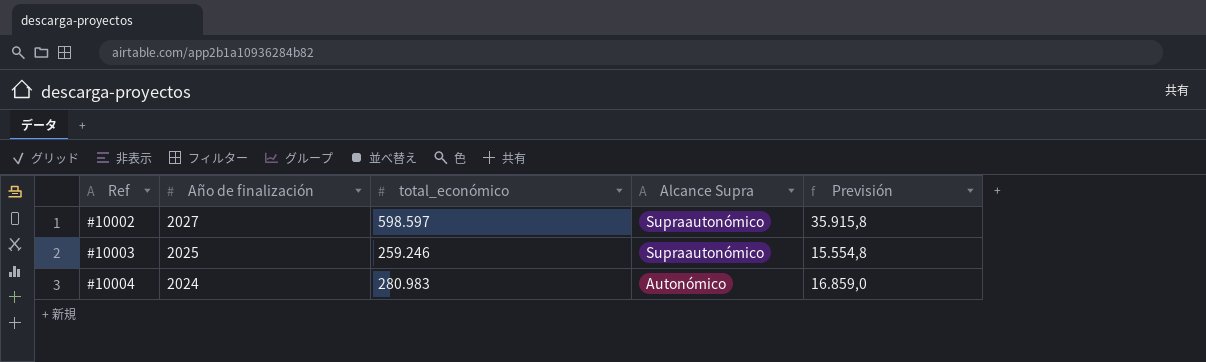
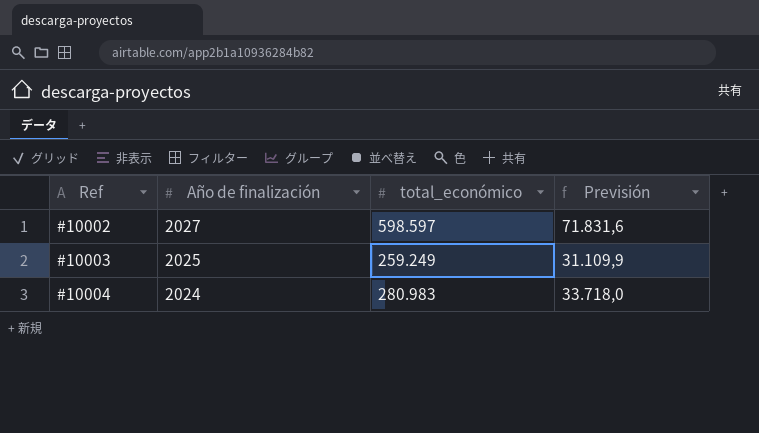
column Alcance Supra | position: 4 -> none
column Previsión | formula: [total_económico] * 0,06 -> [total_económico] * 0,12
#10003 | total_económico: 259.246 -> 259.249

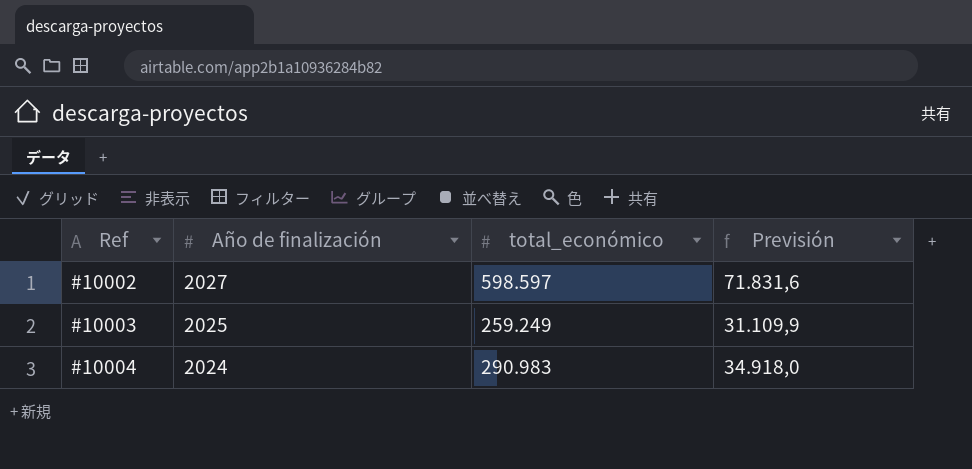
#10004 | total_económico: 280.983 -> 290.983
#10004 | Previsión: 33.718,0 -> 34.918,0

